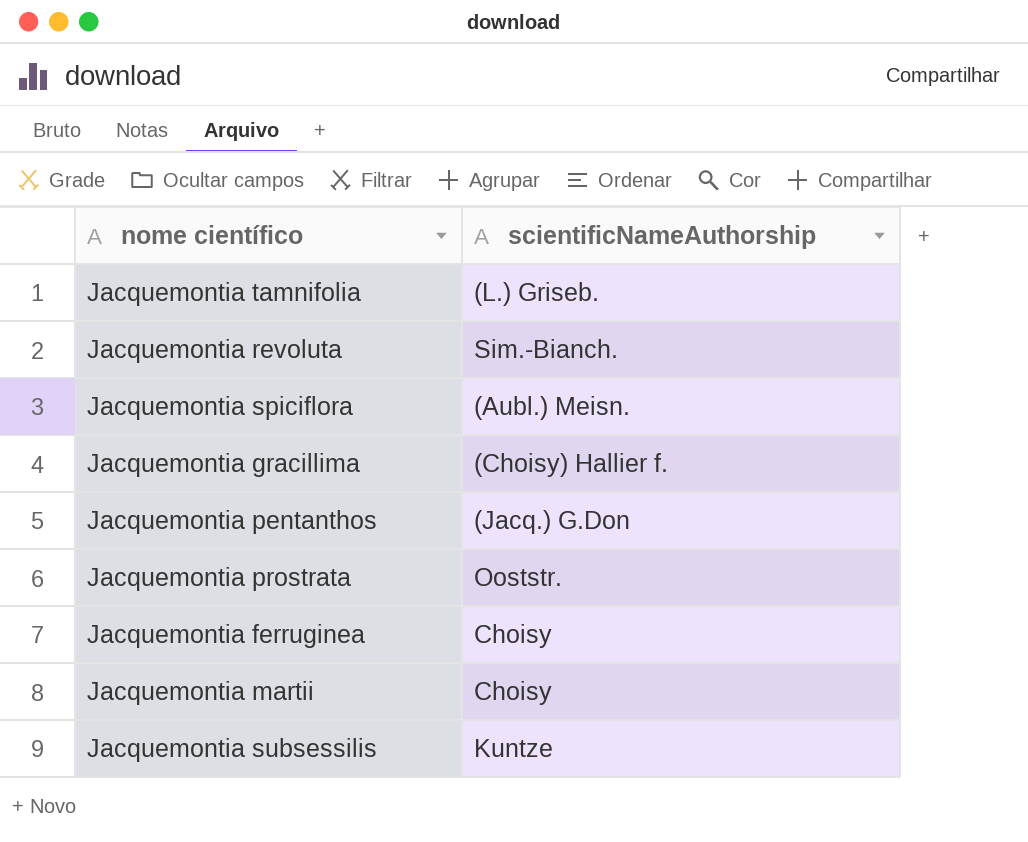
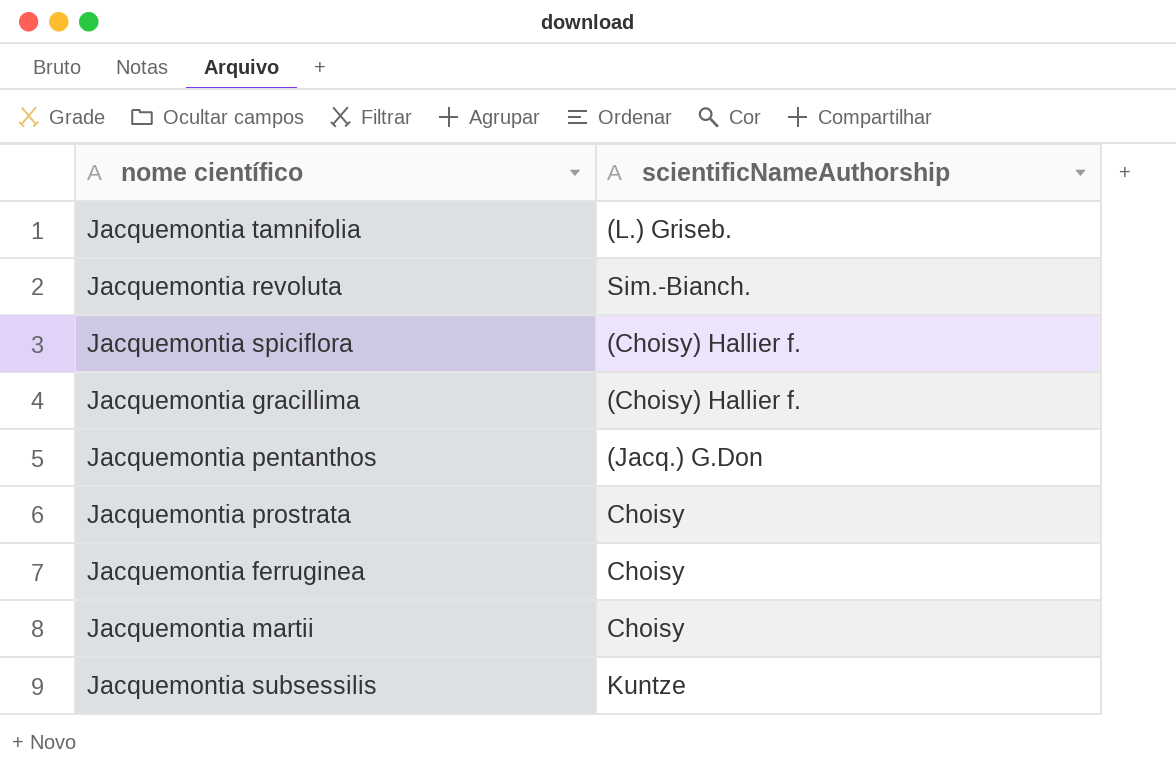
Jacquemontia spiciflora | scientificNameAuthorship: (Aubl.) Meisn. -> (Choisy) Hallier f.
Jacquemontia prostrata | scientificNameAuthorship: Ooststr. -> Choisy

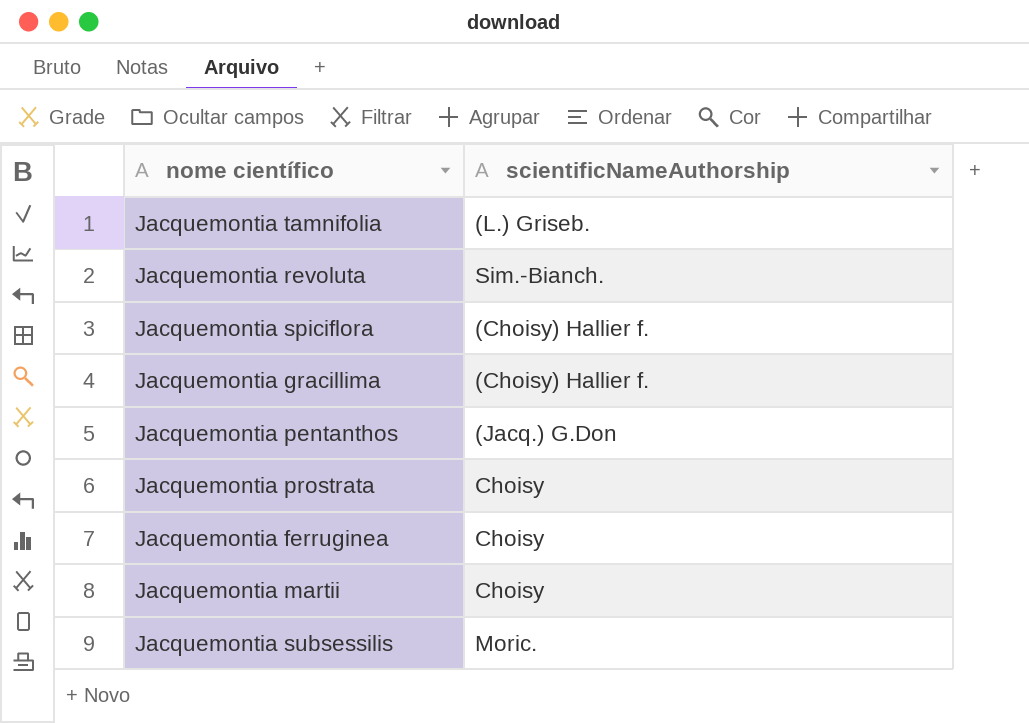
Jacquemontia subsessilis | scientificNameAuthorship: Kuntze -> Moric.

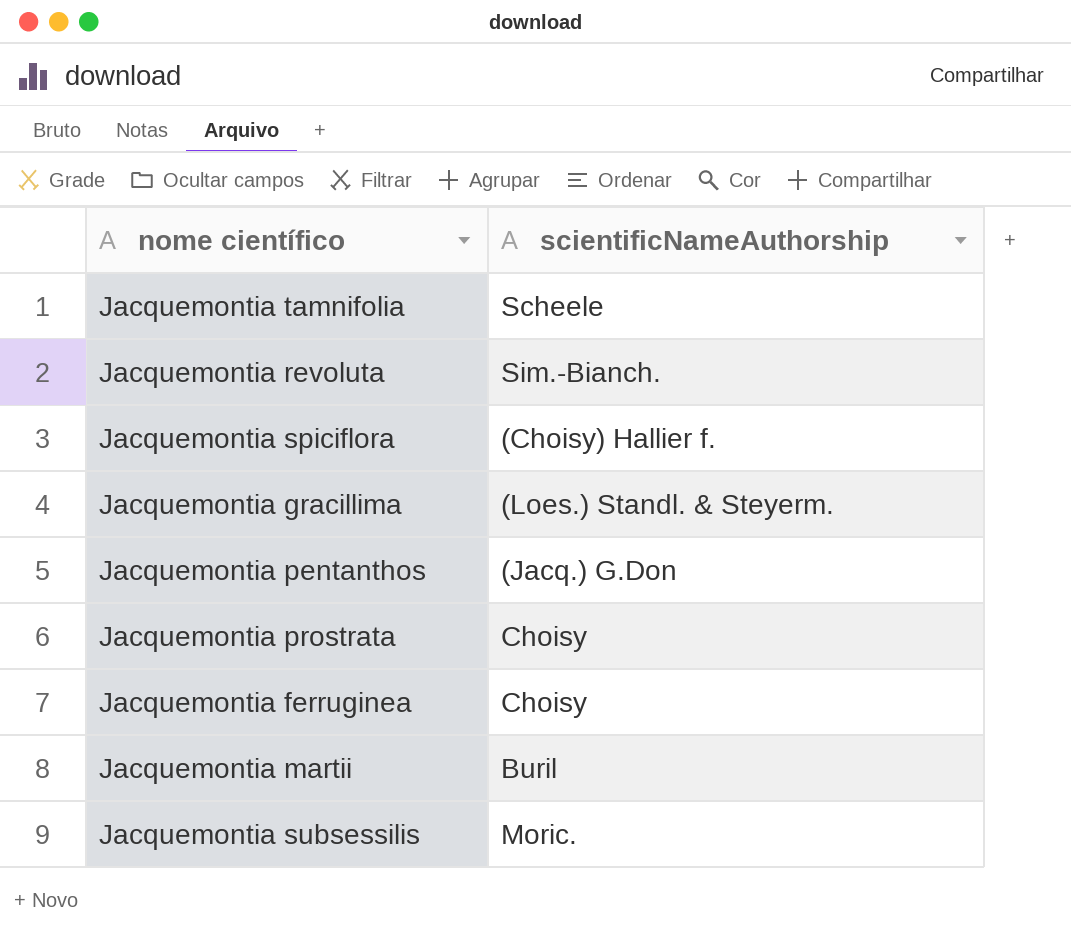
Jacquemontia tamnifolia | scientificNameAuthorship: (L.) Griseb. -> Scheele
Jacquemontia gracillima | scientificNameAuthorship: (Choisy) Hallier f. -> (Loes.) Standl. & Steyerm.
Jacquemontia martii | scientificNameAuthorship: Choisy -> Buril

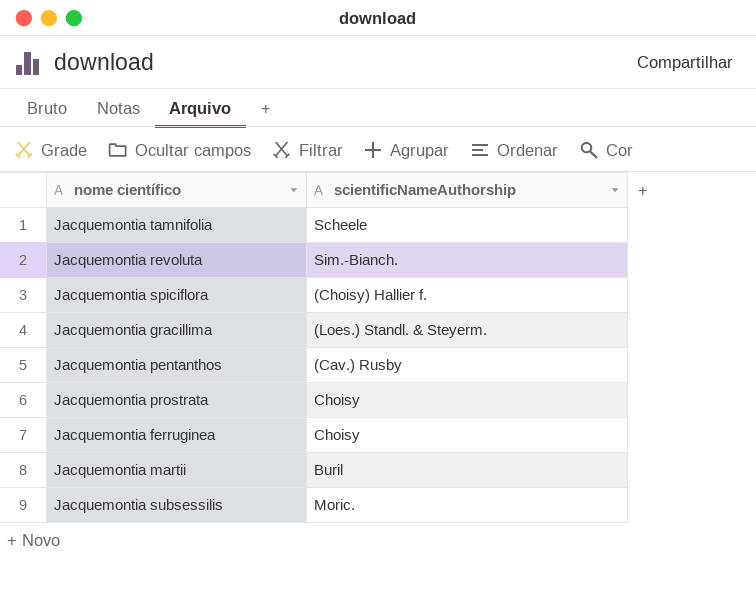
Jacquemontia pentanthos | scientificNameAuthorship: (Jacq.) G.Don -> (Cav.) Rusby

